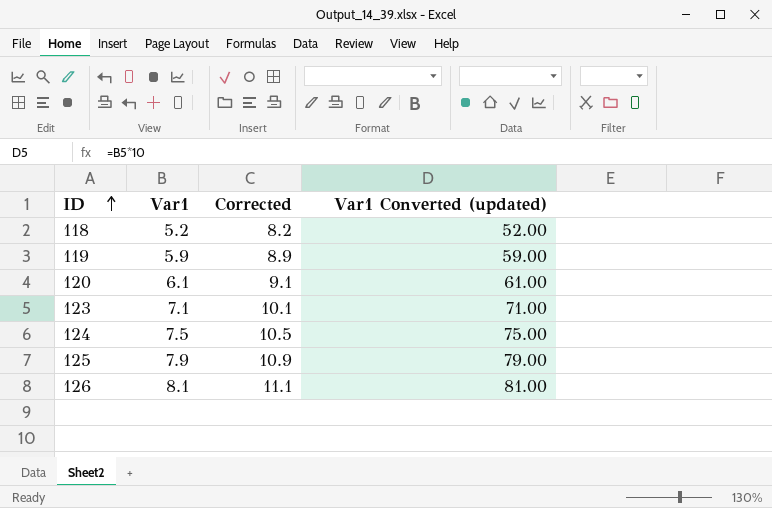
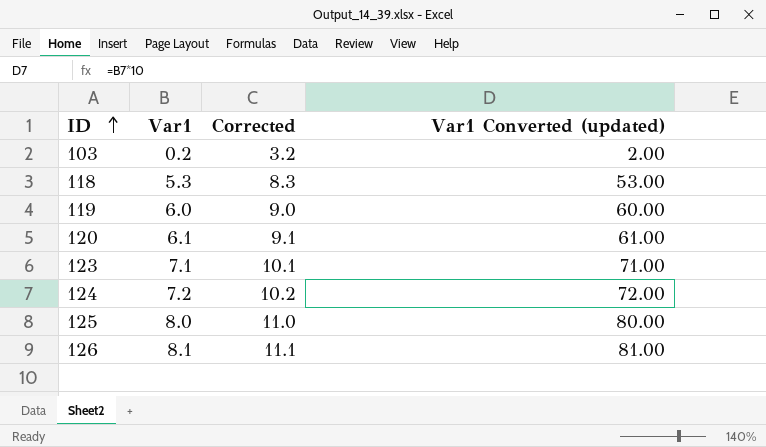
row 103: none -> 0.2 | 3.2 | 2.00
118 | Var1: 5.2 -> 5.3
118 | Corrected: 8.2 -> 8.3
118 | Var1 Converted (updated): 52.00 -> 53.00
119 | Var1: 5.9 -> 6.0
119 | Corrected: 8.9 -> 9.0
119 | Var1 Converted (updated): 59.00 -> 60.00
124 | Var1: 7.5 -> 7.2
124 | Corrected: 10.5 -> 10.2
124 | Var1 Converted (updated): 75.00 -> 72.00
125 | Var1: 7.9 -> 8.0
125 | Corrected: 10.9 -> 11.0
125 | Var1 Converted (updated): 79.00 -> 80.00

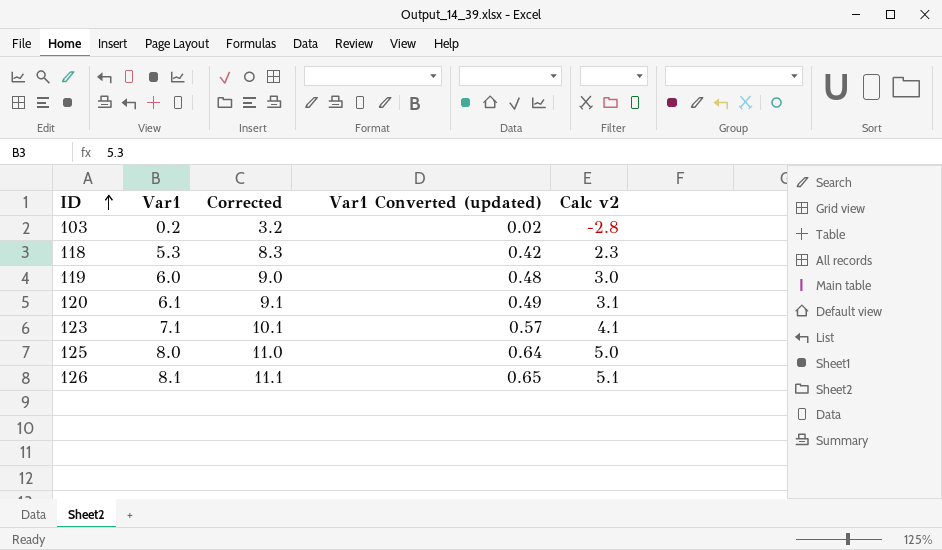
column Var1 Converted (updated) | formula: [Var1] * 10 -> [Var1] * 0.08
column Calc v2 | formula: none -> [Var1] - 3
row 124: 7.2 | 10.2 | 72.00 -> none

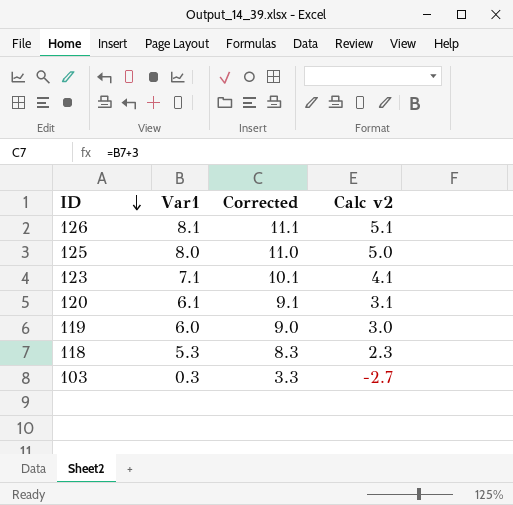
row order: ID ascending -> ID descending
column Var1 Converted (updated) | formula: [Var1] * 0.08 -> none
103 | Var1: 0.2 -> 0.3
103 | Corrected: 3.2 -> 3.3
103 | Calc v2: -2.8 -> -2.7

